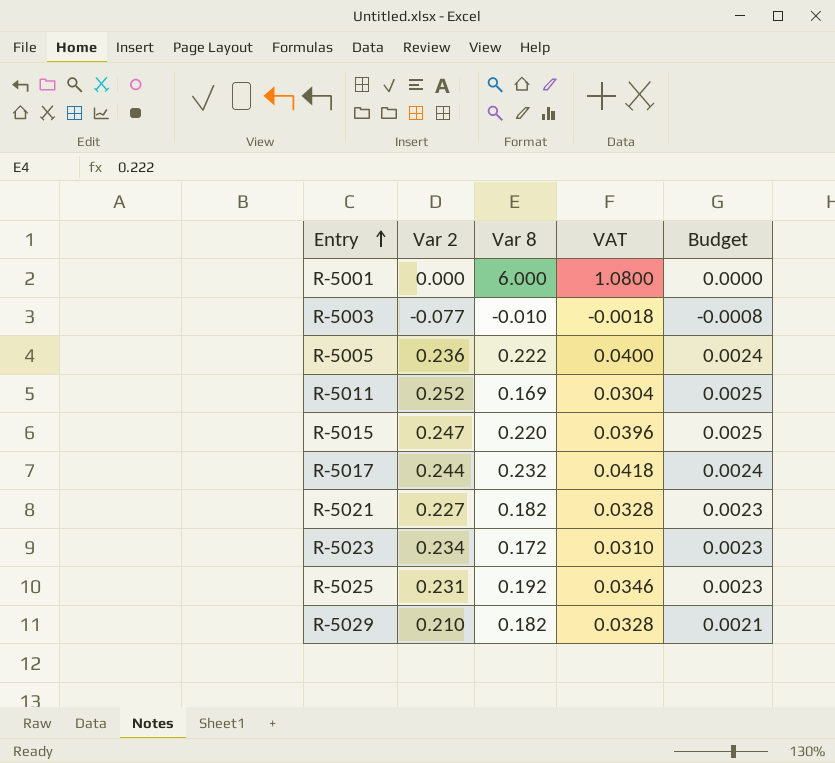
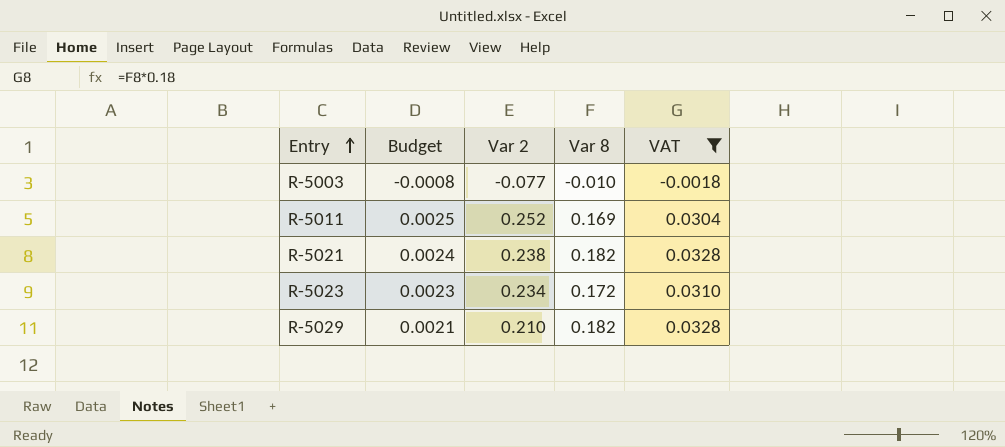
filter: none -> VAT <= 0.0328
column Budget | position: 5 -> 2
R-5021 | Budget: 0.0023 -> 0.0024
R-5021 | Var 2: 0.227 -> 0.238

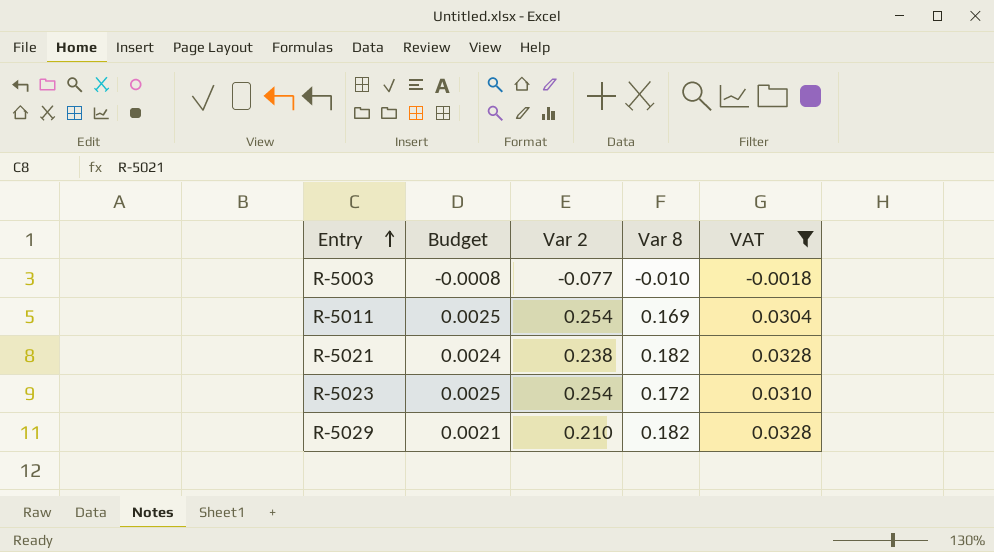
R-5011 | Var 2: 0.252 -> 0.254
R-5023 | Budget: 0.0023 -> 0.0025
R-5023 | Var 2: 0.234 -> 0.254

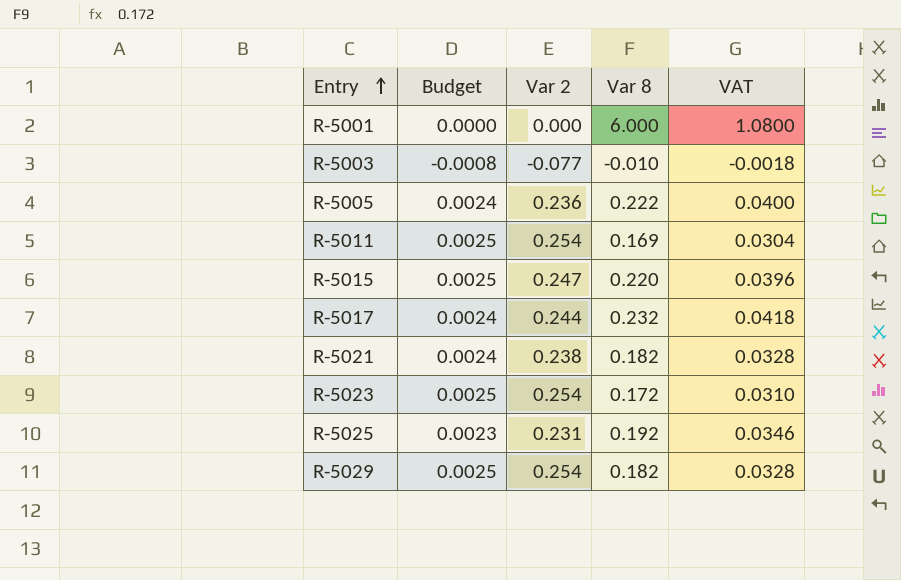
filter: VAT <= 0.0328 -> none
R-5029 | Budget: 0.0021 -> 0.0025
R-5029 | Var 2: 0.210 -> 0.254

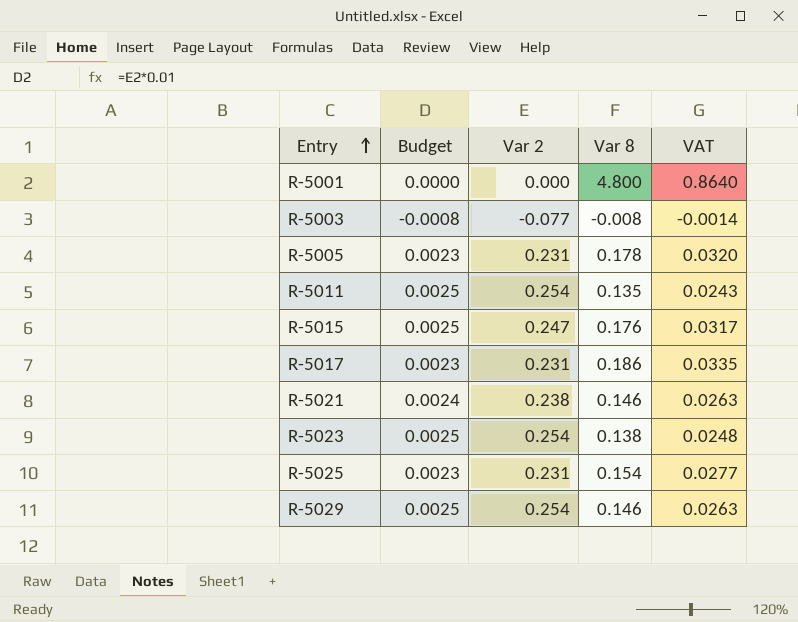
R-5001 | Var 8: 6.000 -> 4.800
R-5001 | VAT: 1.0800 -> 0.8640
R-5003 | Var 8: -0.010 -> -0.008
R-5003 | VAT: -0.0018 -> -0.0014
R-5005 | Budget: 0.0024 -> 0.0023
R-5005 | Var 2: 0.236 -> 0.231
R-5005 | Var 8: 0.222 -> 0.178
R-5005 | VAT: 0.0400 -> 0.0320
R-5011 | Var 8: 0.169 -> 0.135
R-5011 | VAT: 0.0304 -> 0.0243
R-5015 | Var 8: 0.220 -> 0.176
R-5015 | VAT: 0.0396 -> 0.0317
R-5017 | Budget: 0.0024 -> 0.0023
R-5017 | Var 2: 0.244 -> 0.231
R-5017 | Var 8: 0.232 -> 0.186
R-5017 | VAT: 0.0418 -> 0.0335
R-5021 | Var 8: 0.182 -> 0.146
R-5021 | VAT: 0.0328 -> 0.0263
R-5023 | Var 8: 0.172 -> 0.138
R-5023 | VAT: 0.0310 -> 0.0248
R-5025 | Var 8: 0.192 -> 0.154
R-5025 | VAT: 0.0346 -> 0.0277
R-5029 | Var 8: 0.182 -> 0.146
R-5029 | VAT: 0.0328 -> 0.0263

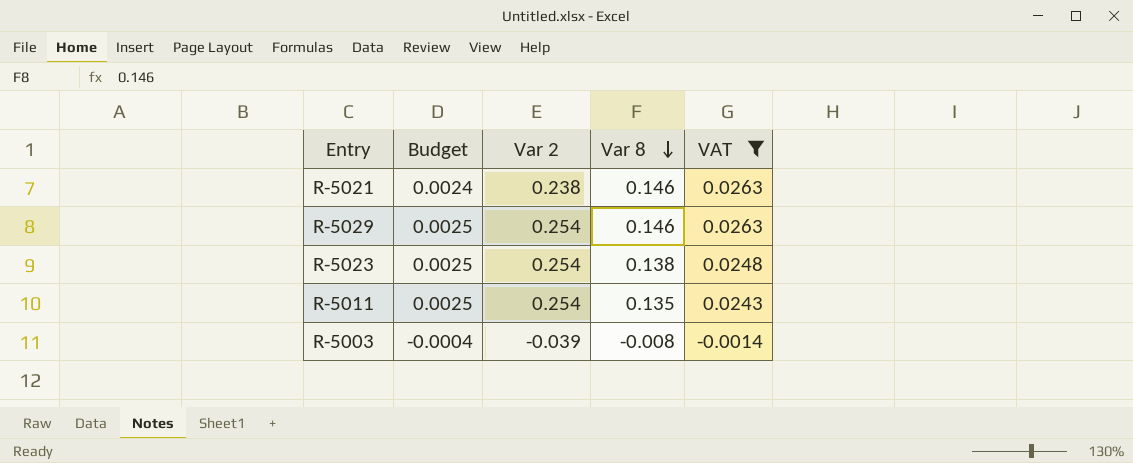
filter: none -> VAT <= 0.0263
row order: Entry ascending -> Var 8 descending
R-5003 | Budget: -0.0008 -> -0.0004
R-5003 | Var 2: -0.077 -> -0.039

